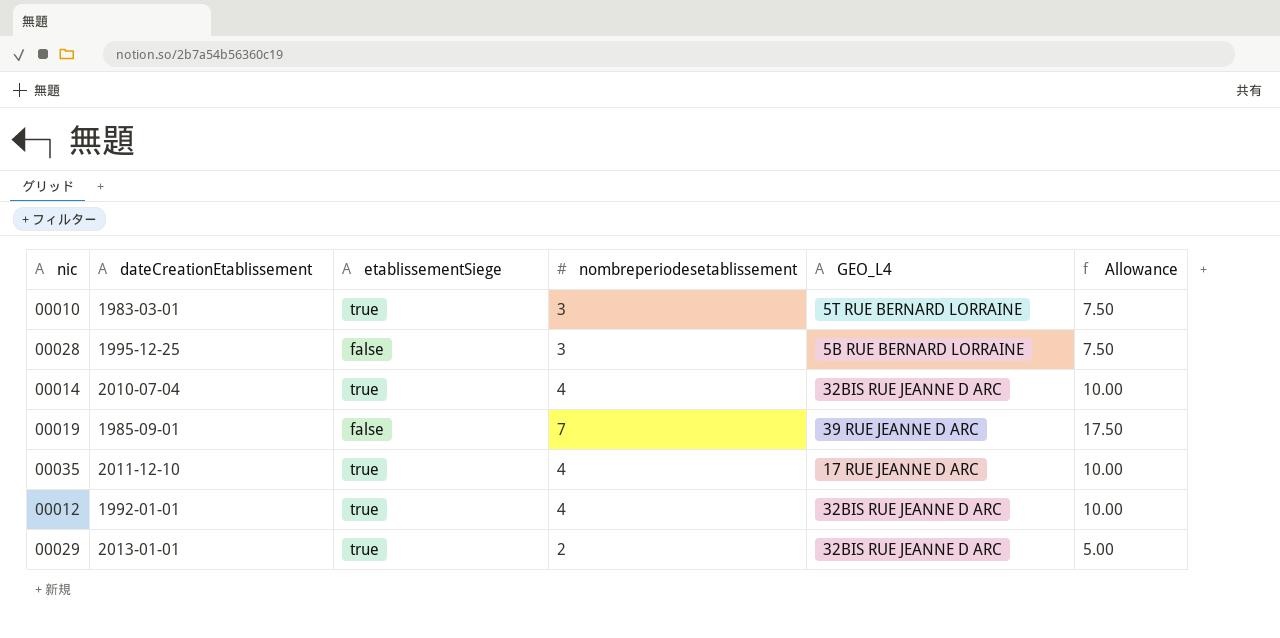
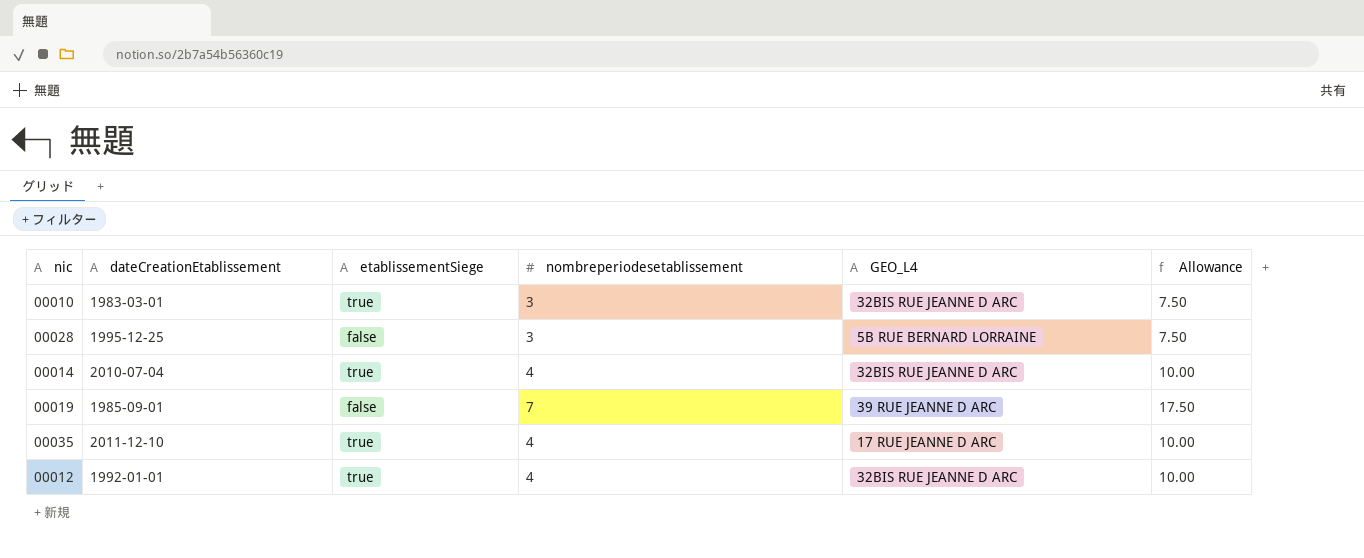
row 00029: 2013-01-01 | true | 2 | 32BIS RUE JEANNE D ARC | 5.00 -> none
00010 | GEO_L4: 5T RUE BERNARD LORRAINE -> 32BIS RUE JEANNE D ARC

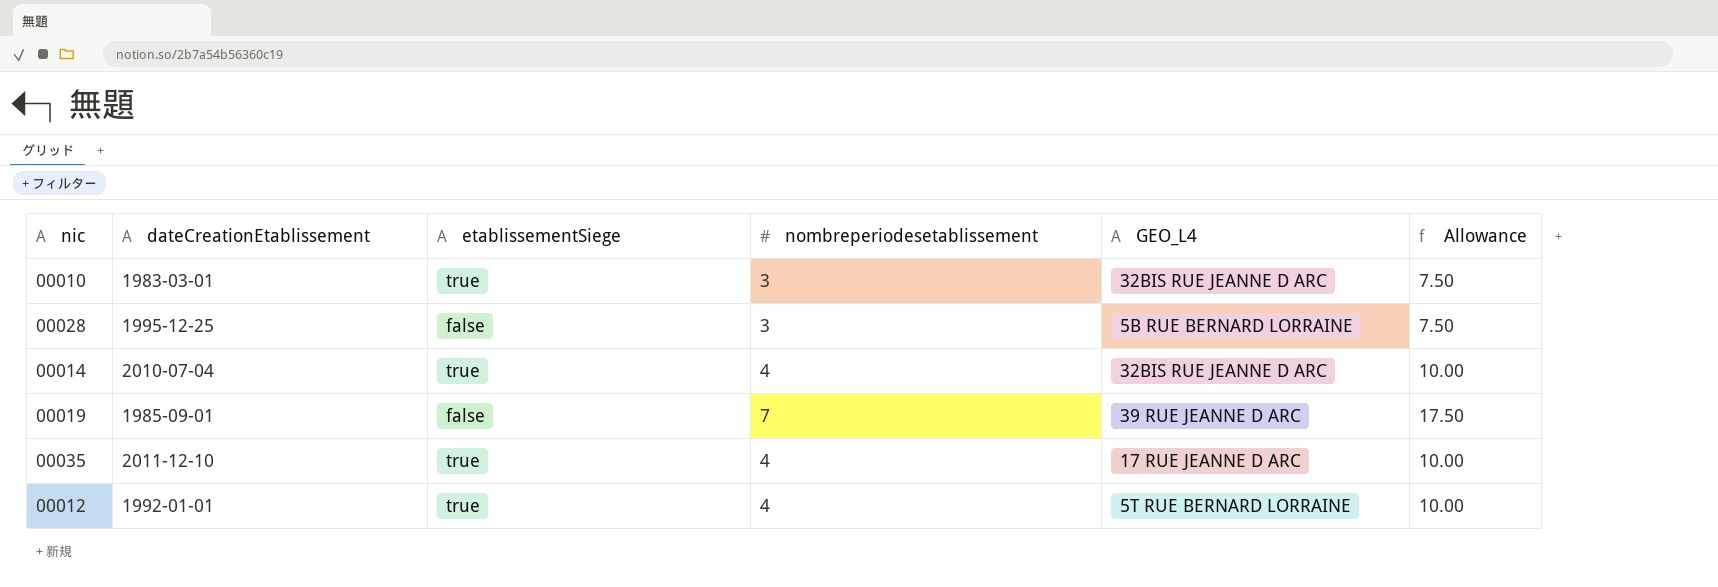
00012 | GEO_L4: 32BIS RUE JEANNE D ARC -> 5T RUE BERNARD LORRAINE

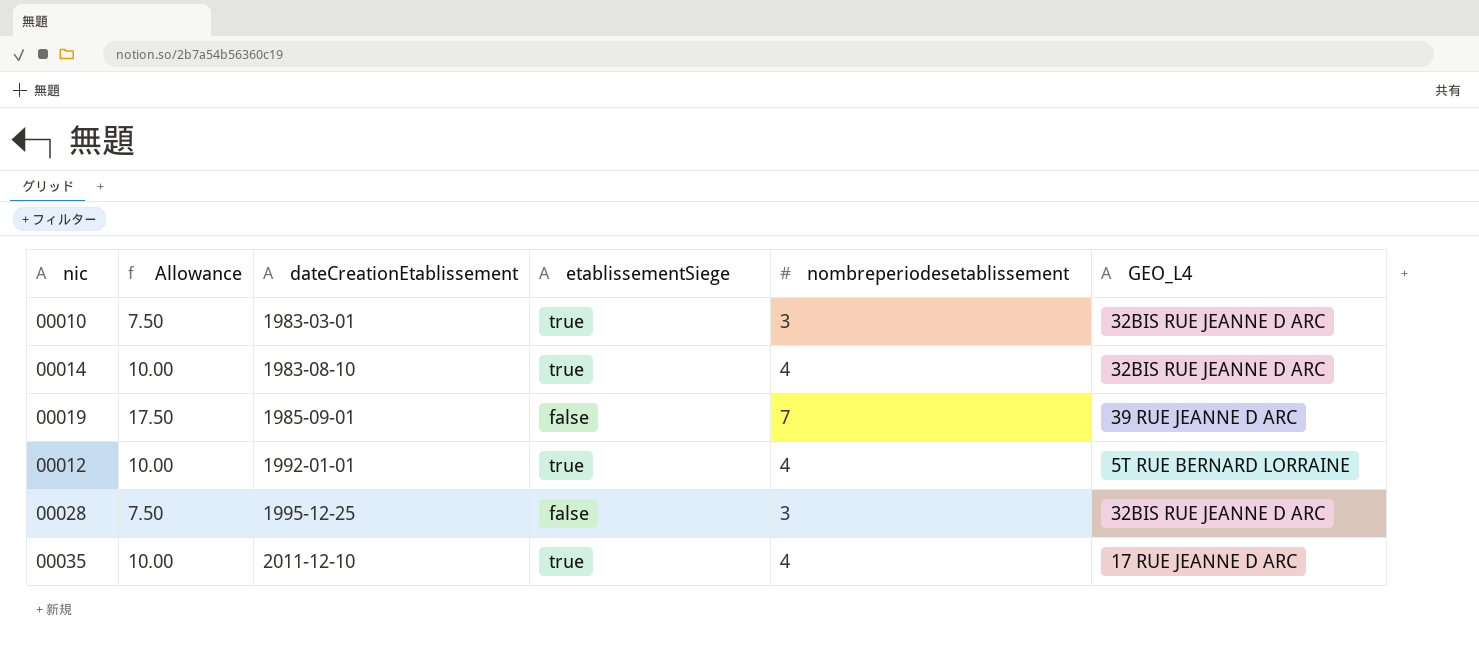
row order: none -> dateCreationEtablissement ascending
column Allowance | position: 6 -> 2
00014 | dateCreationEtablissement: 2010-07-04 -> 1983-08-10
00028 | GEO_L4: 5B RUE BERNARD LORRAINE -> 32BIS RUE JEANNE D ARC

